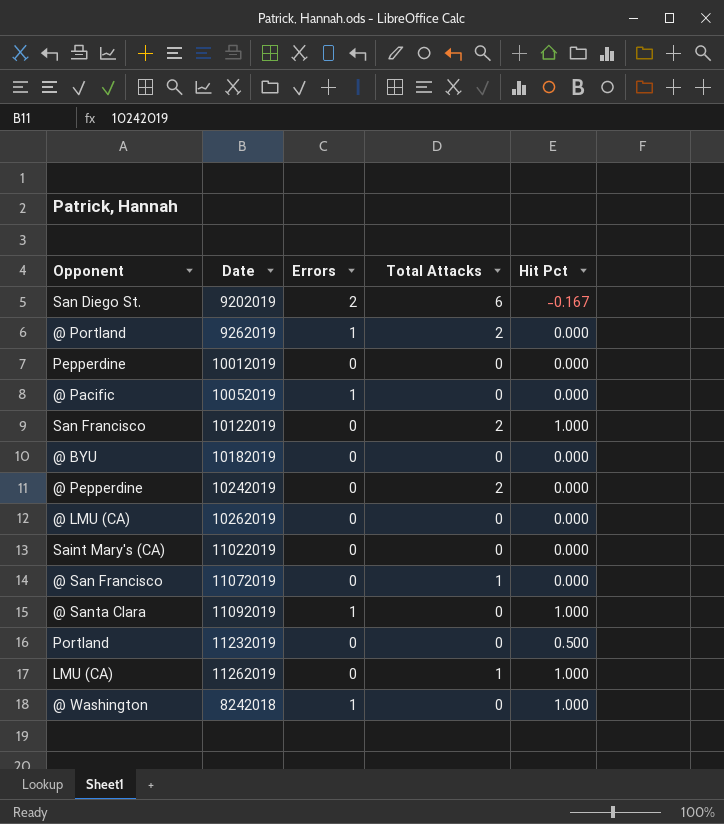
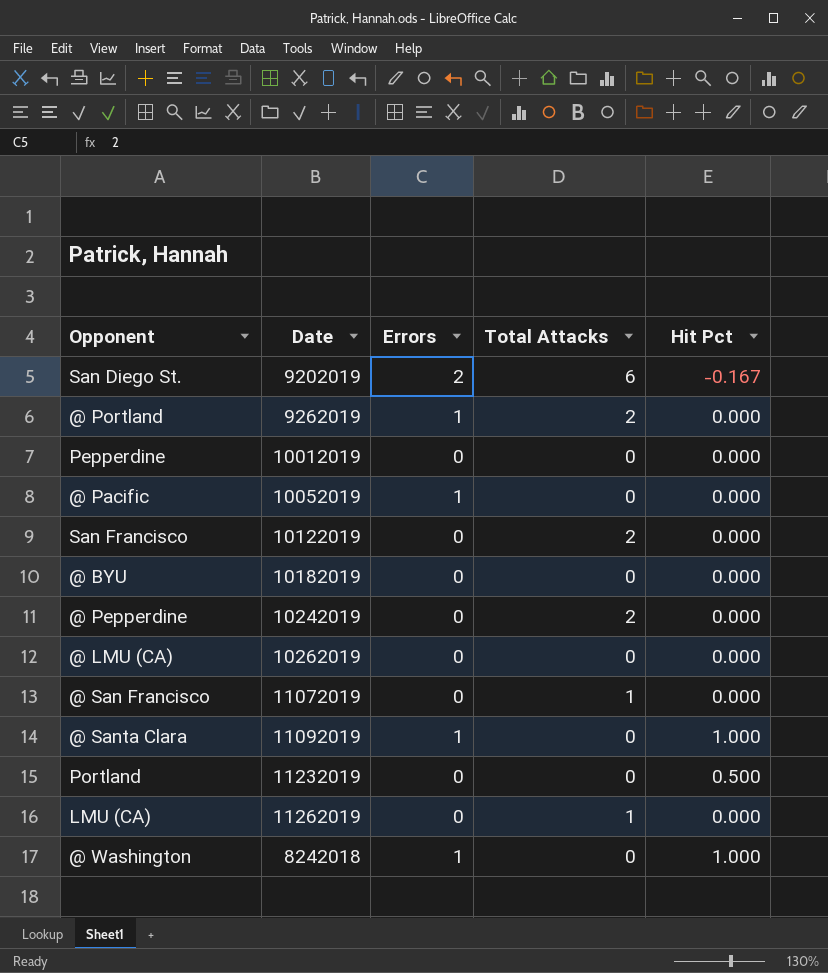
row Saint Mary's (CA): 11022019 | 0 | 0 | 0.000 -> none
San Francisco | Hit Pct: 1.000 -> 0.000
LMU (CA) | Hit Pct: 1.000 -> 0.000

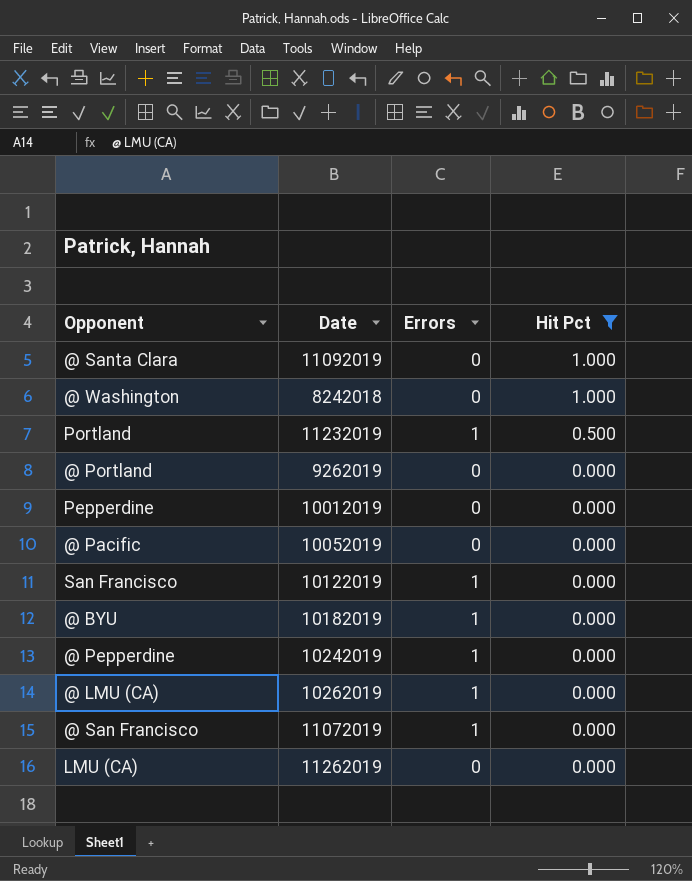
filter: none -> Hit Pct != -0.167
row order: none -> Hit Pct descending
column Total Attacks | position: 4 -> none
@ Santa Clara | Errors: 1 -> 0
@ Washington | Errors: 1 -> 0
Portland | Errors: 0 -> 1
@ Portland | Errors: 1 -> 0
@ Pacific | Errors: 1 -> 0
San Francisco | Errors: 0 -> 1
@ BYU | Errors: 0 -> 1
@ Pepperdine | Errors: 0 -> 1
@ LMU (CA) | Errors: 0 -> 1
@ San Francisco | Errors: 0 -> 1

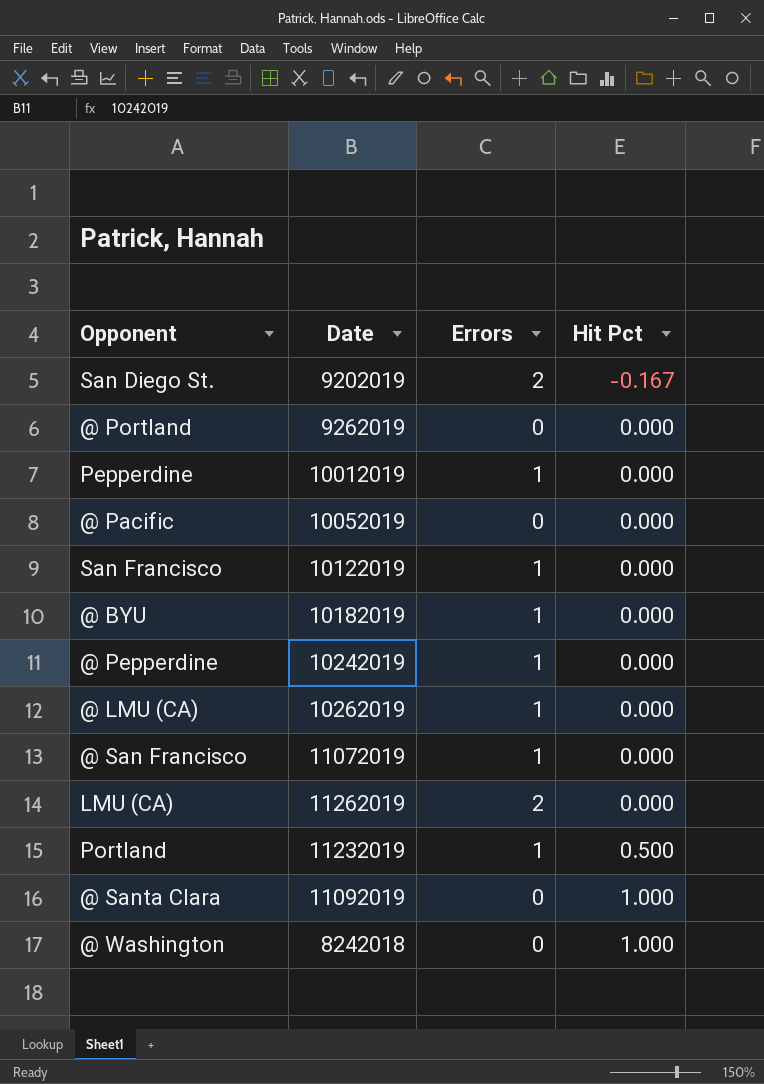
filter: Hit Pct != -0.167 -> none
row order: Hit Pct descending -> Hit Pct ascending
Pepperdine | Errors: 0 -> 1
LMU (CA) | Errors: 0 -> 2

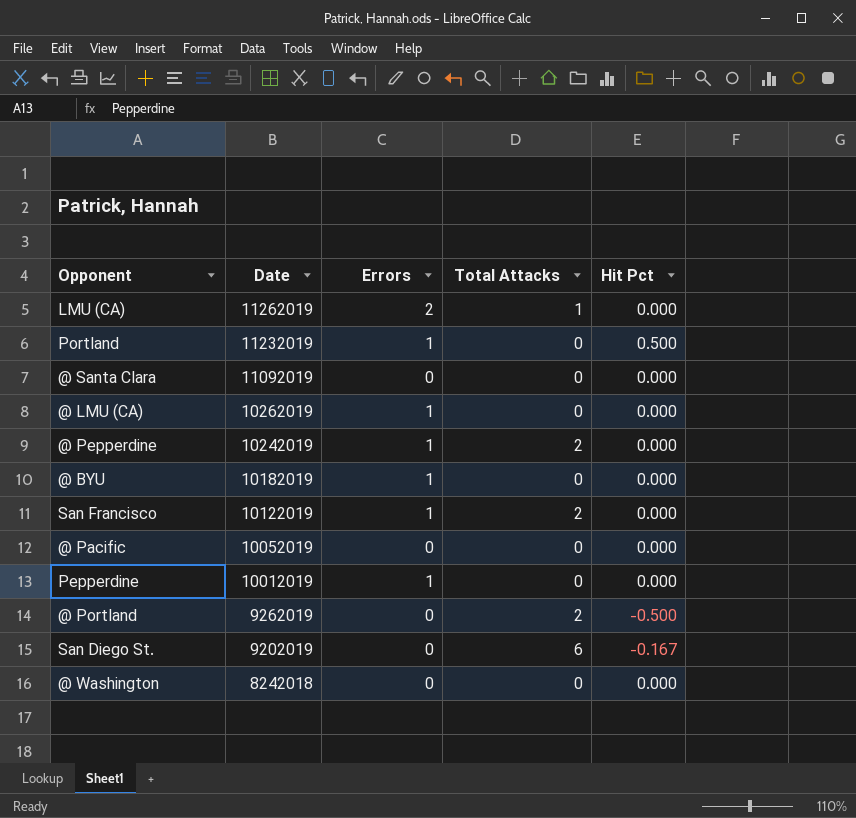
row order: Hit Pct ascending -> Date descending
column Total Attacks | position: none -> 4
row @ San Francisco: 11072019 | 1 | 0.000 -> none
@ Santa Clara | Hit Pct: 1.000 -> 0.000
@ Portland | Hit Pct: 0.000 -> -0.500
San Diego St. | Errors: 2 -> 0
@ Washington | Hit Pct: 1.000 -> 0.000

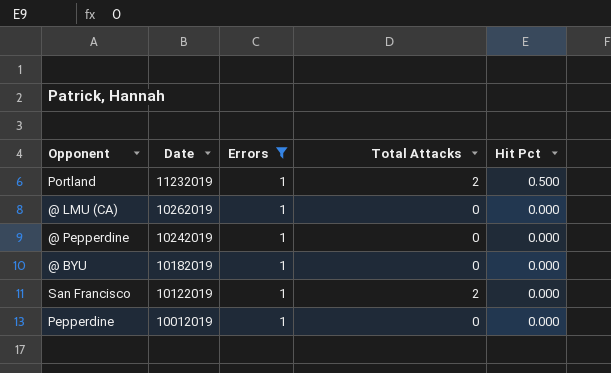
filter: none -> Errors = 1
Portland | Total Attacks: 0 -> 2
@ Pepperdine | Total Attacks: 2 -> 0

